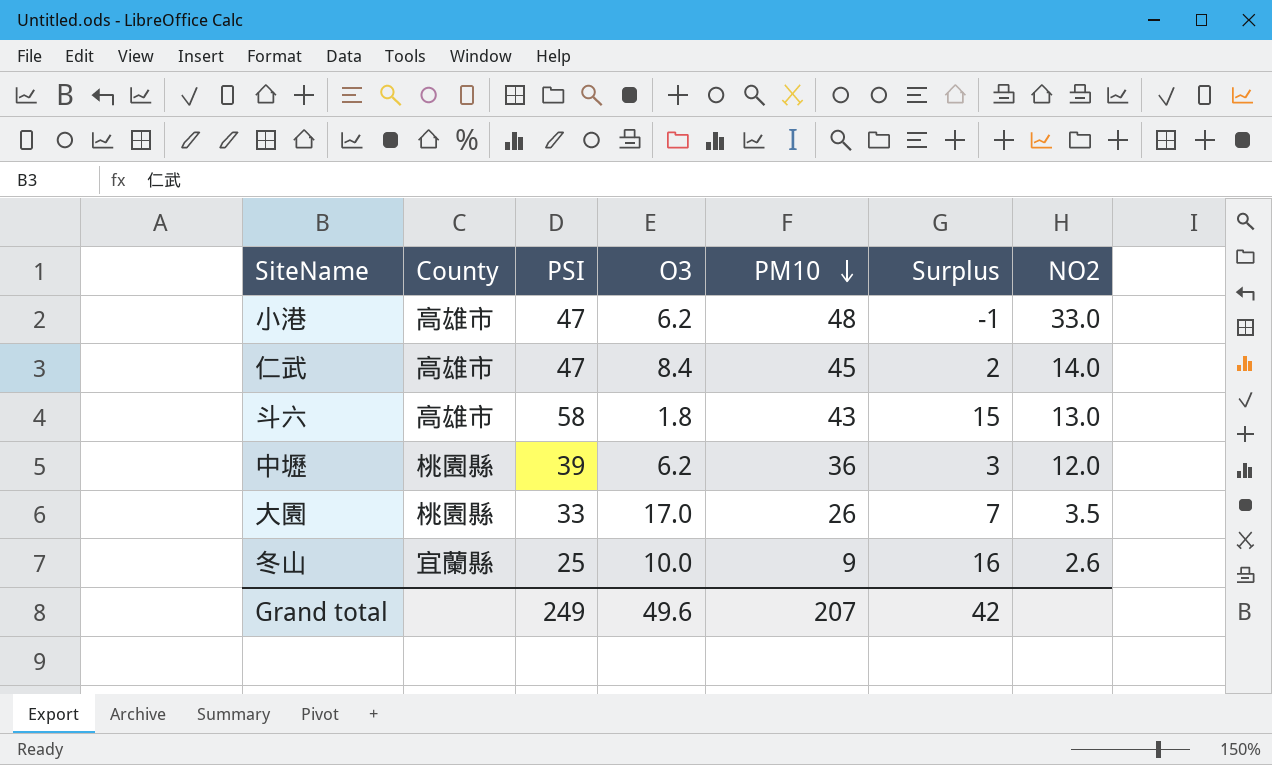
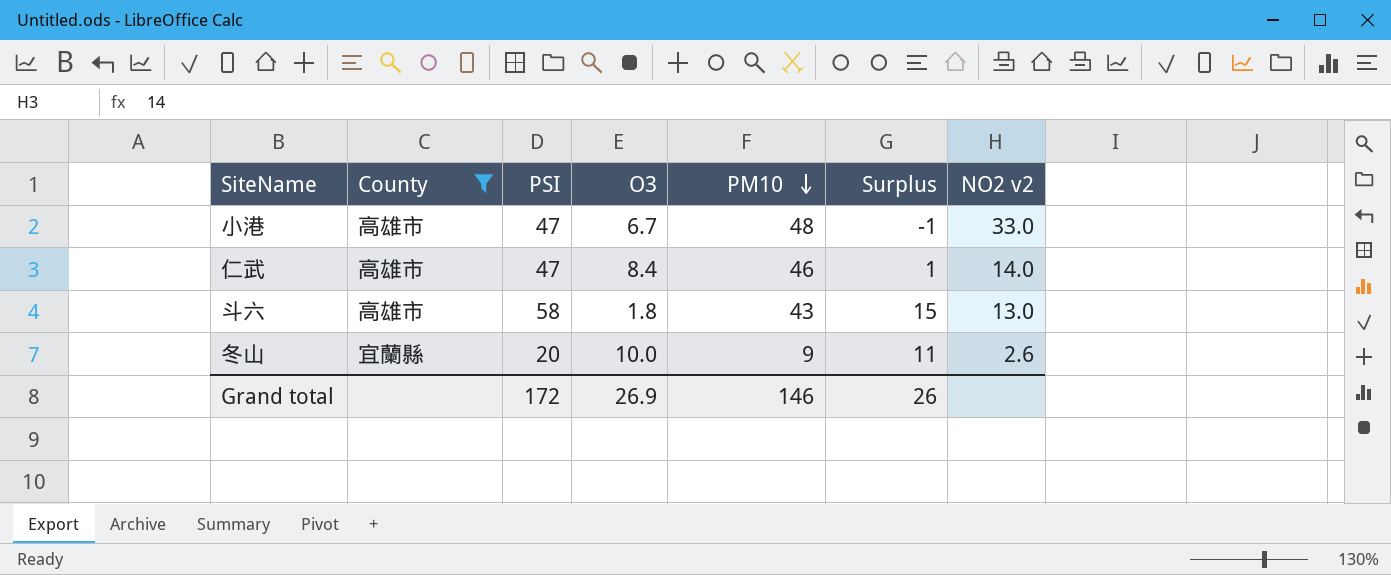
filter: none -> County != 桃園縣
column name: NO2 -> NO2 v2
小港 | O3: 6.2 -> 6.7
仁武 | PM10: 45 -> 46
仁武 | Surplus: 2 -> 1
冬山 | PSI: 25 -> 20
冬山 | Surplus: 16 -> 11
Grand total | PSI: 249 -> 172
Grand total | O3: 49.6 -> 26.9
Grand total | PM10: 207 -> 146
Grand total | Surplus: 42 -> 26

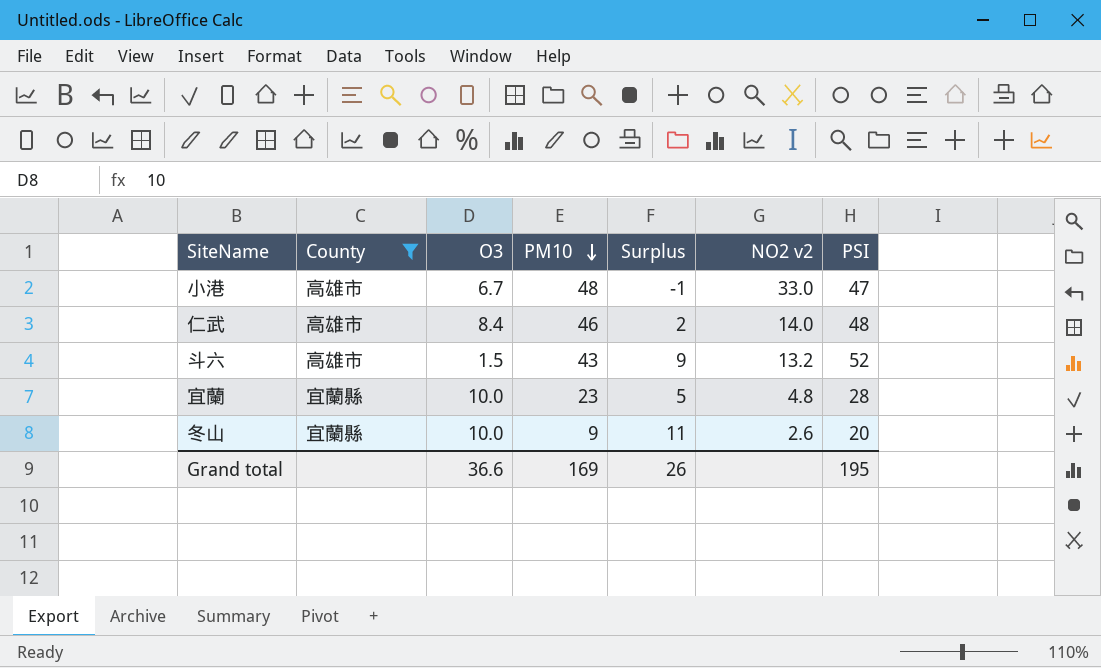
column PSI | position: 3 -> 7
仁武 | Surplus: 1 -> 2
仁武 | PSI: 47 -> 48
斗六 | O3: 1.8 -> 1.5
斗六 | Surplus: 15 -> 9
斗六 | NO2 v2: 13.0 -> 13.2
斗六 | PSI: 58 -> 52
row 宜蘭: none -> 宜蘭縣 | 10.0 | 23 | 5 | 4.8 | 28
Grand total | O3: 26.9 -> 36.6
Grand total | PM10: 146 -> 169
Grand total | PSI: 172 -> 195

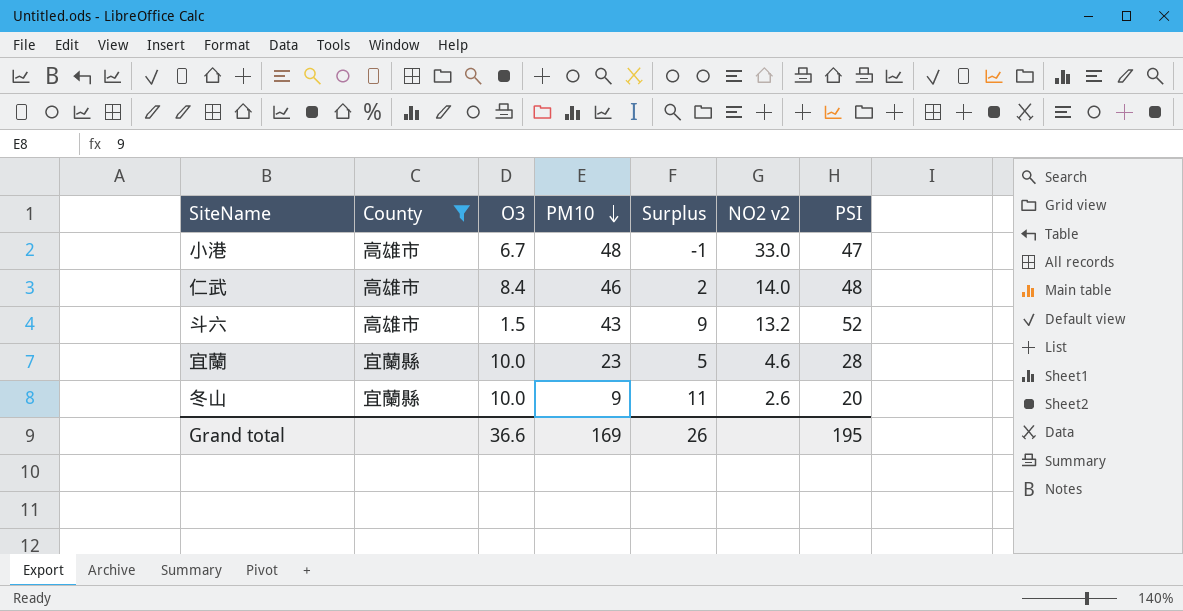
宜蘭 | NO2 v2: 4.8 -> 4.6

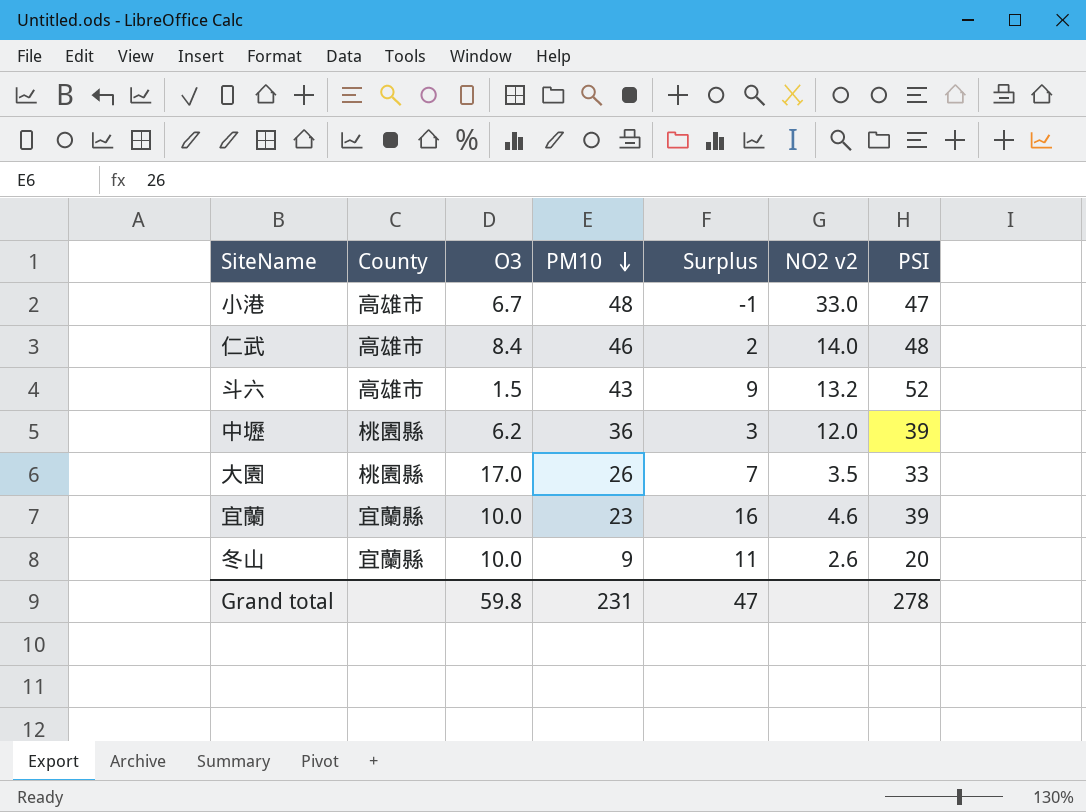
filter: County != 桃園縣 -> none
宜蘭 | Surplus: 5 -> 16
宜蘭 | PSI: 28 -> 39
Grand total | O3: 36.6 -> 59.8
Grand total | PM10: 169 -> 231
Grand total | Surplus: 26 -> 47
Grand total | PSI: 195 -> 278

